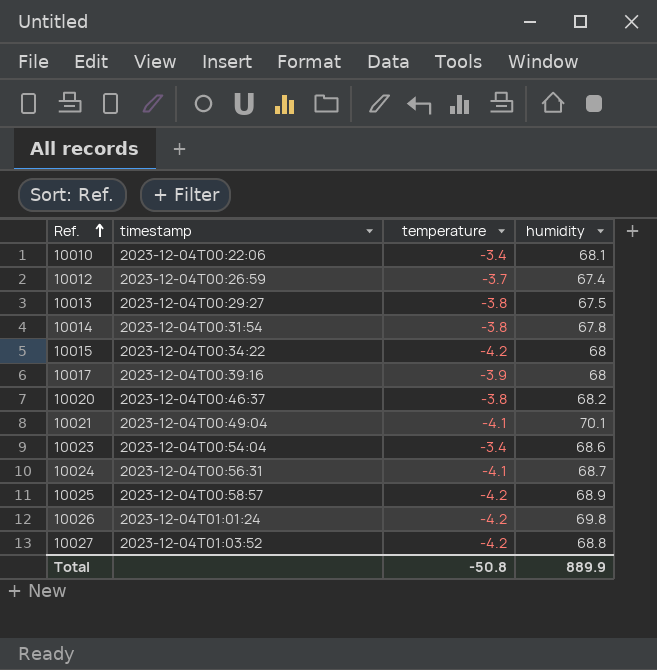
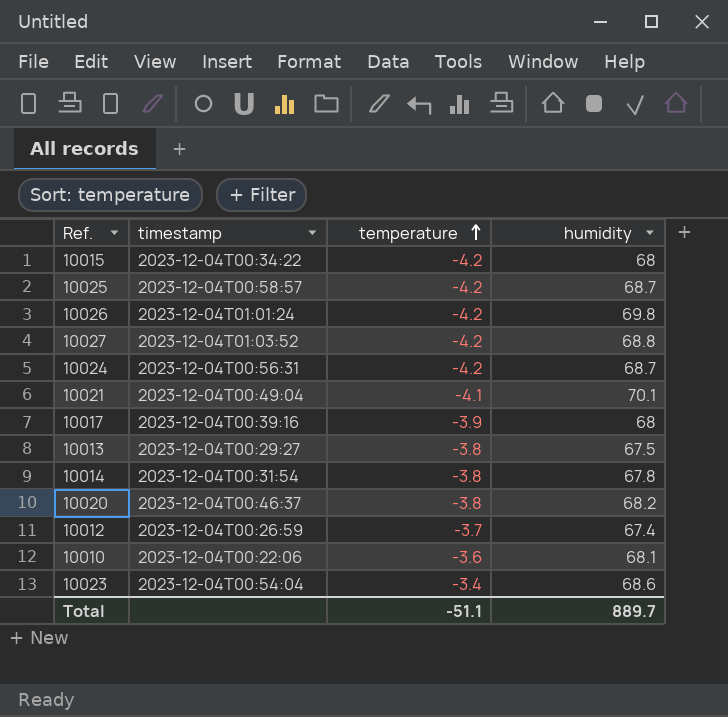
row order: Ref. ascending -> temperature ascending
10025 | humidity: 68.9 -> 68.7
10024 | temperature: -4.1 -> -4.2
10010 | temperature: -3.4 -> -3.6
Total | temperature: -50.8 -> -51.1
Total | humidity: 889.9 -> 889.7

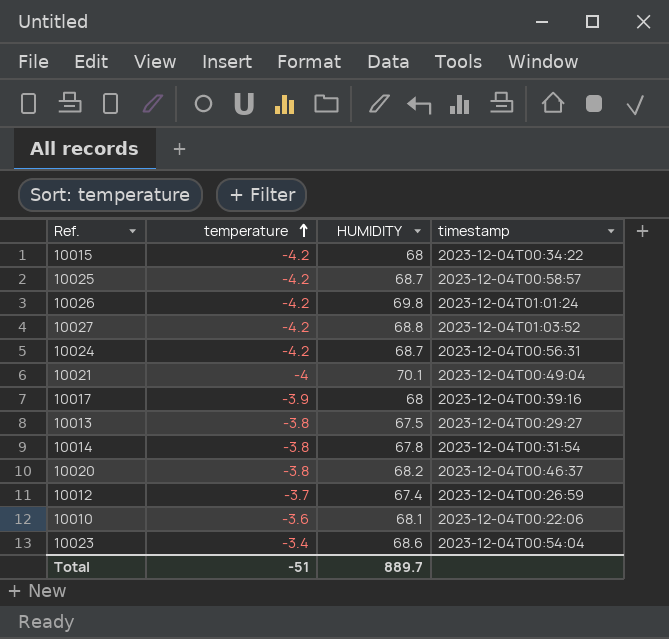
column name: humidity -> HUMIDITY
column timestamp | position: 2 -> 4
10021 | temperature: -4.1 -> -4
Total | temperature: -51.1 -> -51

